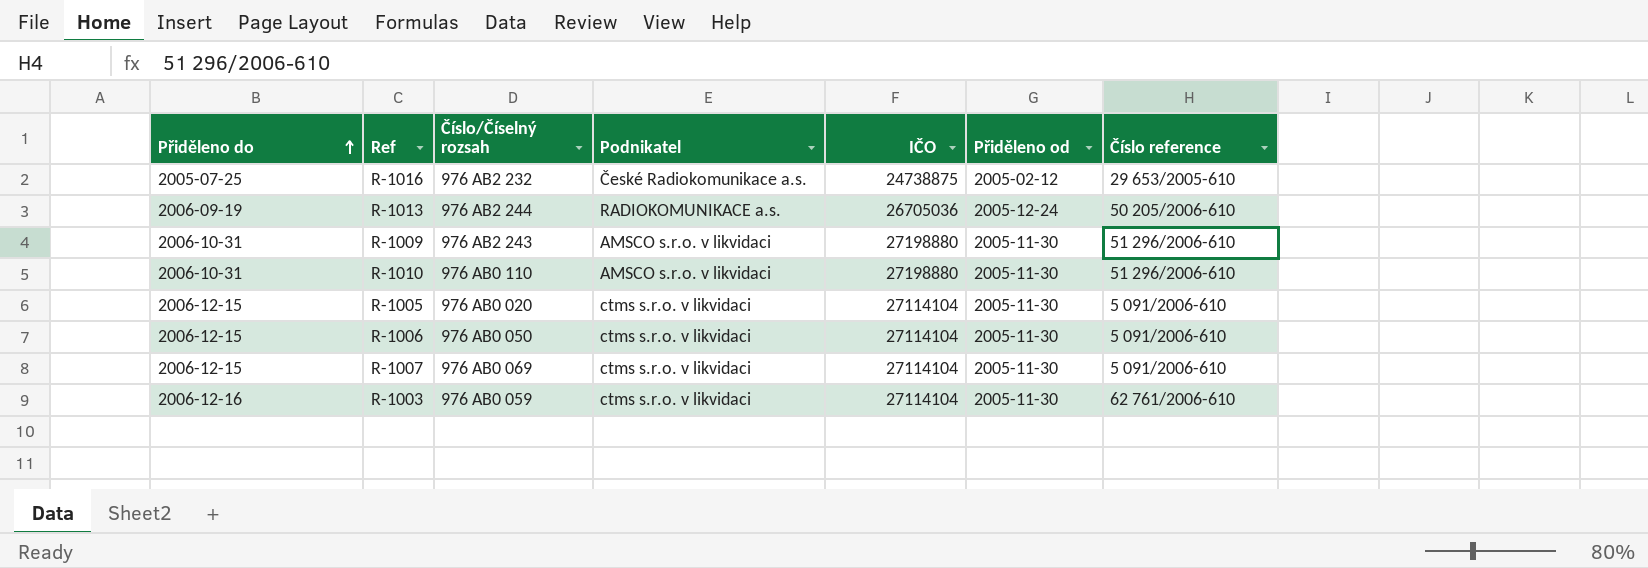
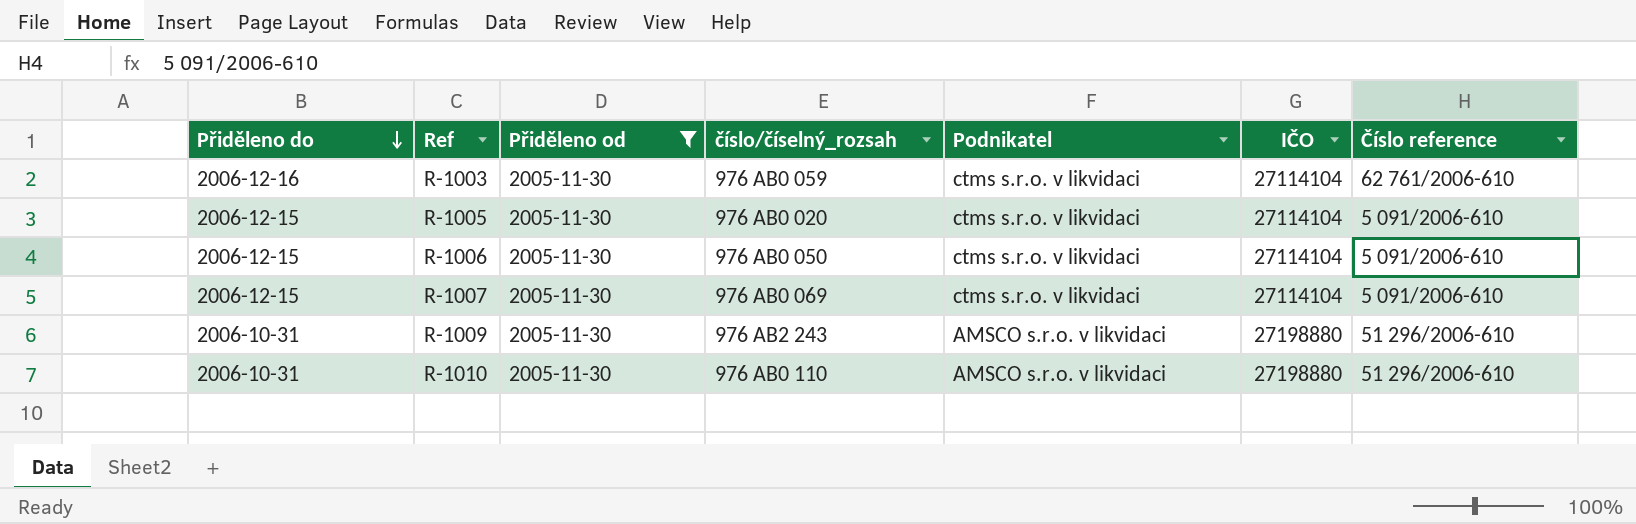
filter: none -> Přiděleno od = 2005-11-30
row order: Přiděleno do ascending -> Přiděleno do descending
column Přiděleno od | position: 6 -> 3
column name: Číslo/Číselný rozsah -> číslo/číselný_rozsah

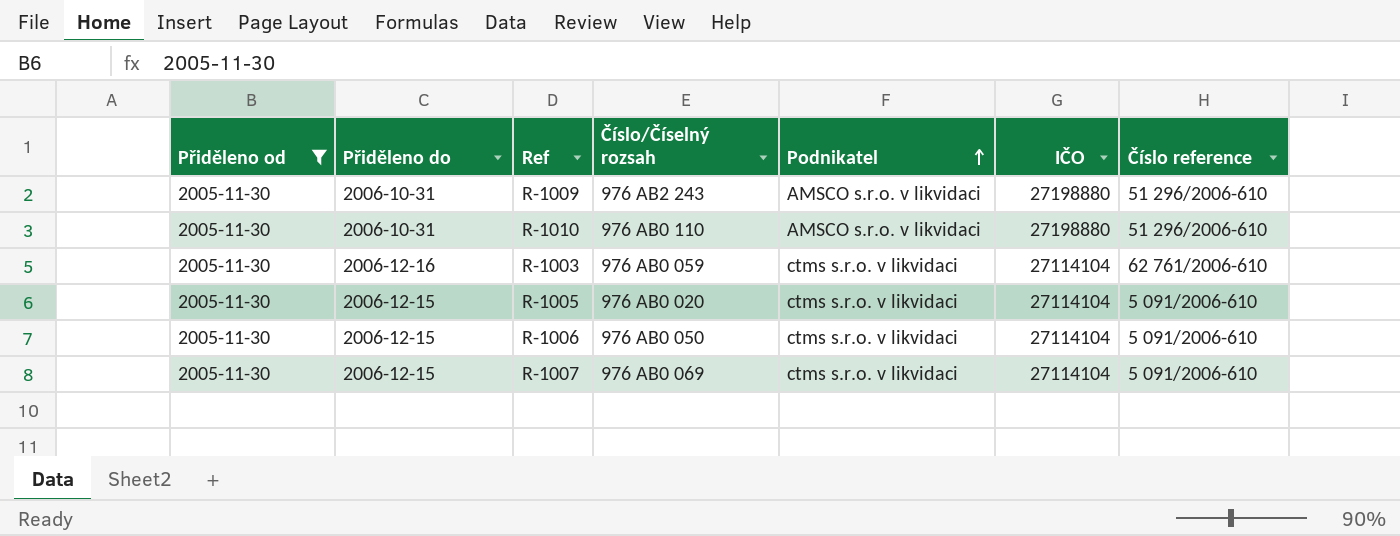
row order: Přiděleno do descending -> Podnikatel ascending
column Přiděleno od | position: 3 -> 1
column name: číslo/číselný_rozsah -> Číslo/Číselný rozsah

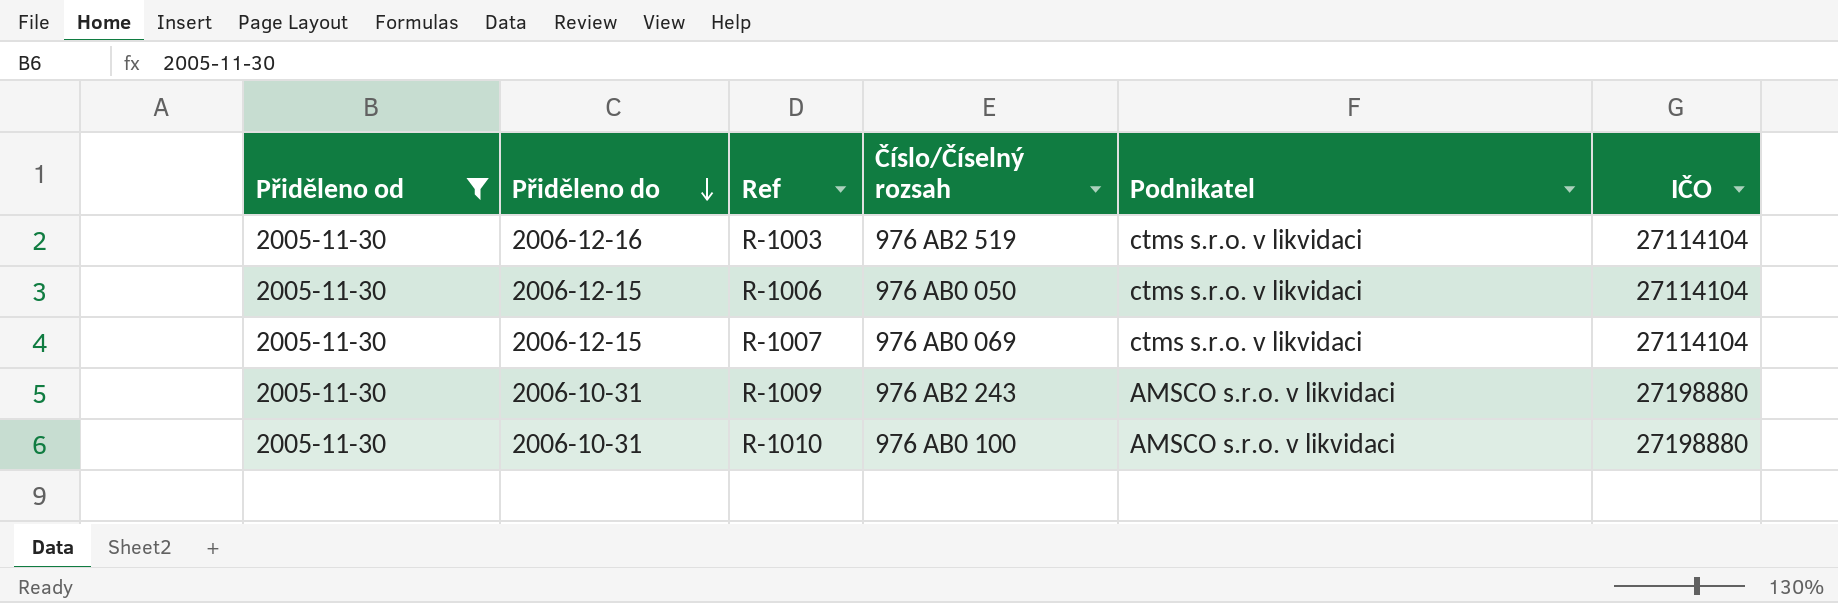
row order: Podnikatel ascending -> Přiděleno do descending
column Číslo reference | position: 7 -> none
row R-1005: 2005-11-30 | 2006-12-15 | 976 AB0 020 | ctms s.r.o. v likvidaci | 27114104 | 5 091/2006-610 -> none
R-1003 | Číslo/Číselný rozsah: 976 AB0 059 -> 976 AB2 519
R-1010 | Číslo/Číselný rozsah: 976 AB0 110 -> 976 AB0 100

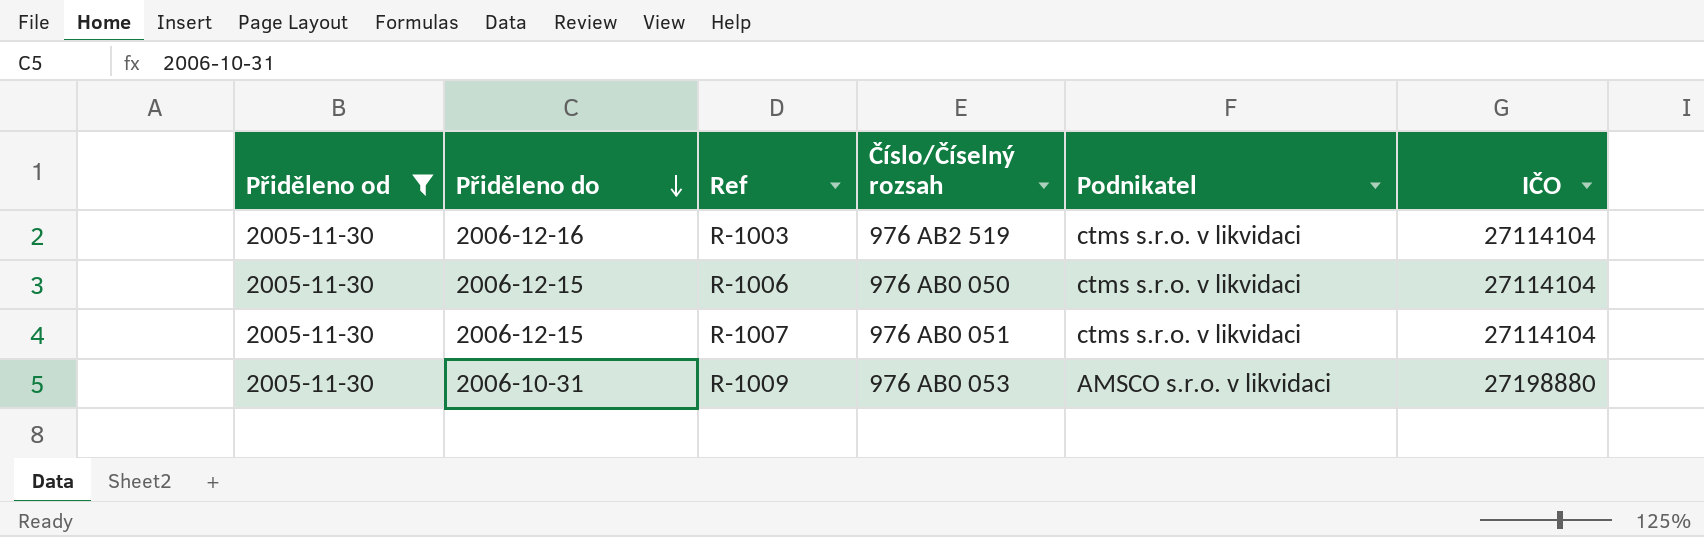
row R-1010: 2005-11-30 | 2006-10-31 | 976 AB0 100 | AMSCO s.r.o. v likvidaci | 27198880 -> none
R-1007 | Číslo/Číselný rozsah: 976 AB0 069 -> 976 AB0 051
R-1009 | Číslo/Číselný rozsah: 976 AB2 243 -> 976 AB0 053

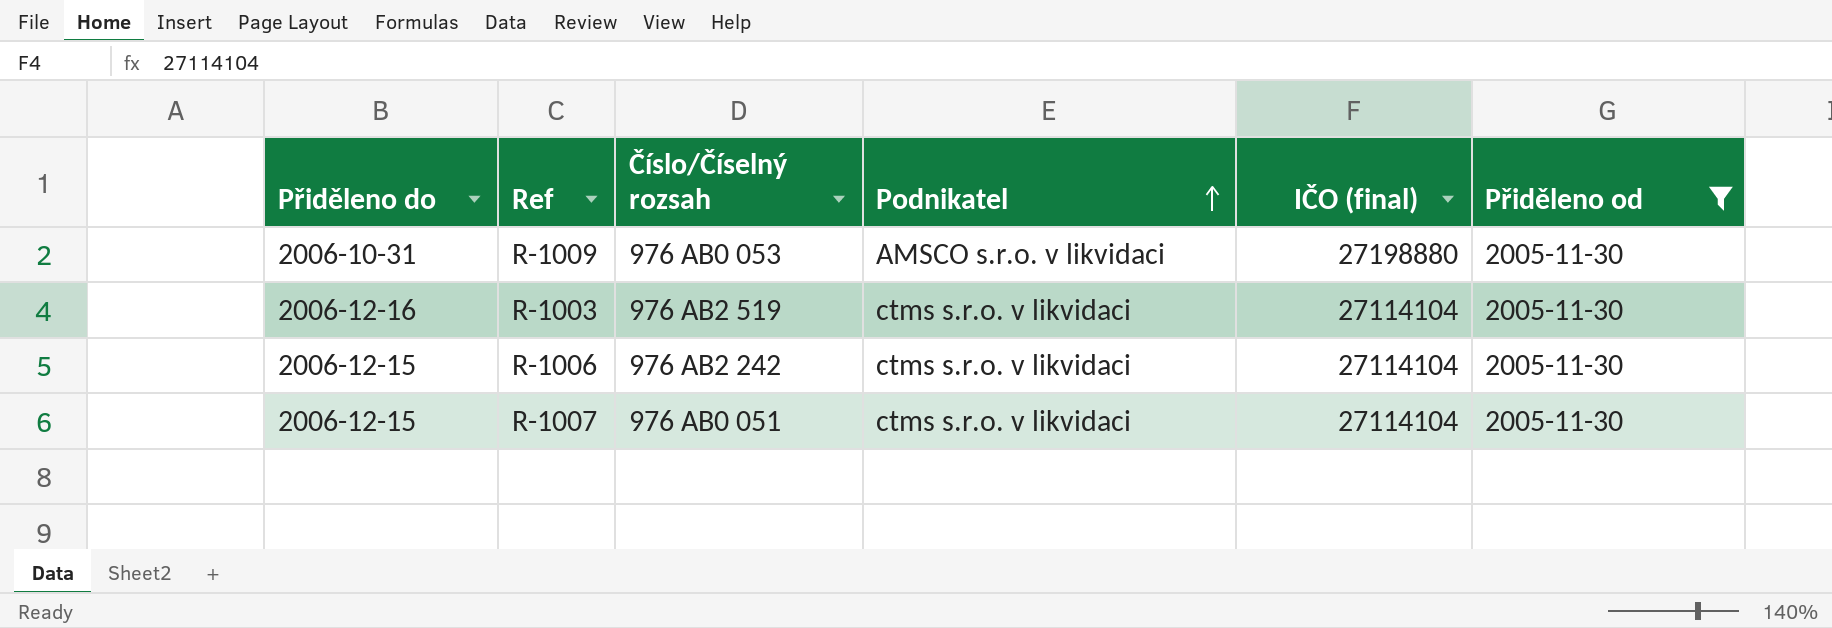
row order: Přiděleno do descending -> Podnikatel ascending
column name: IČO -> IČO (final)
column Přiděleno od | position: 1 -> 6
R-1006 | Číslo/Číselný rozsah: 976 AB0 050 -> 976 AB2 242

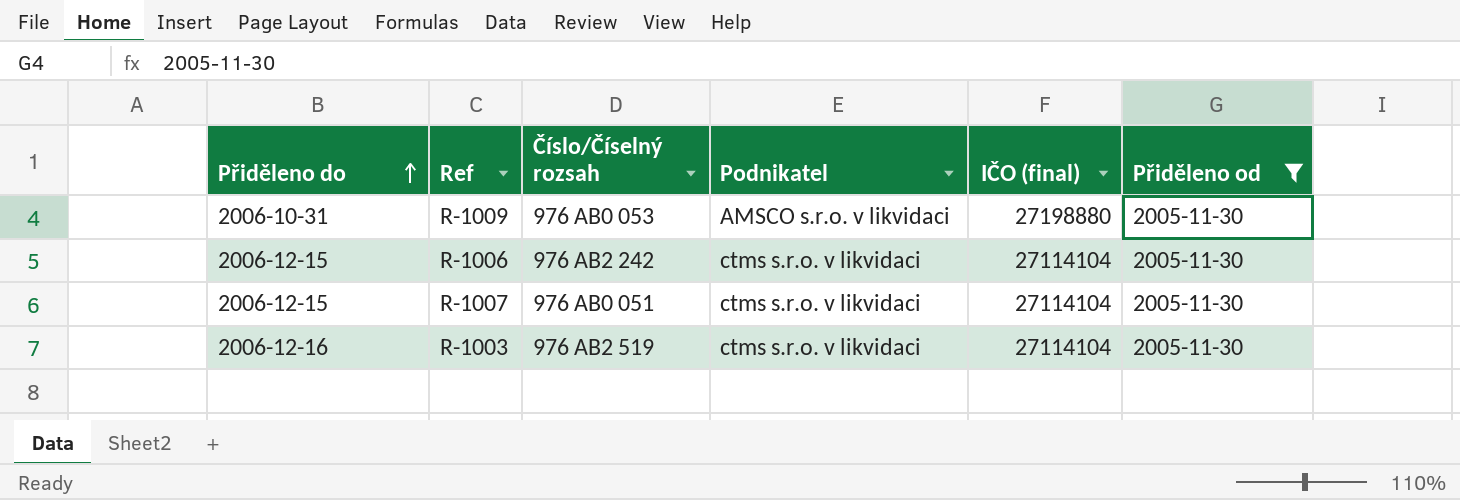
row order: Podnikatel ascending -> Přiděleno do ascending

